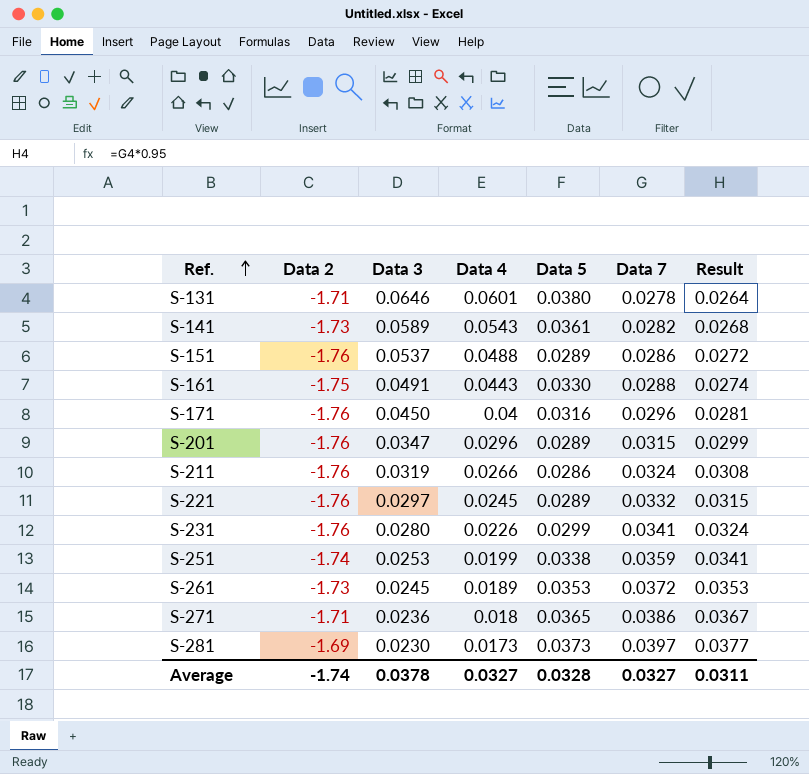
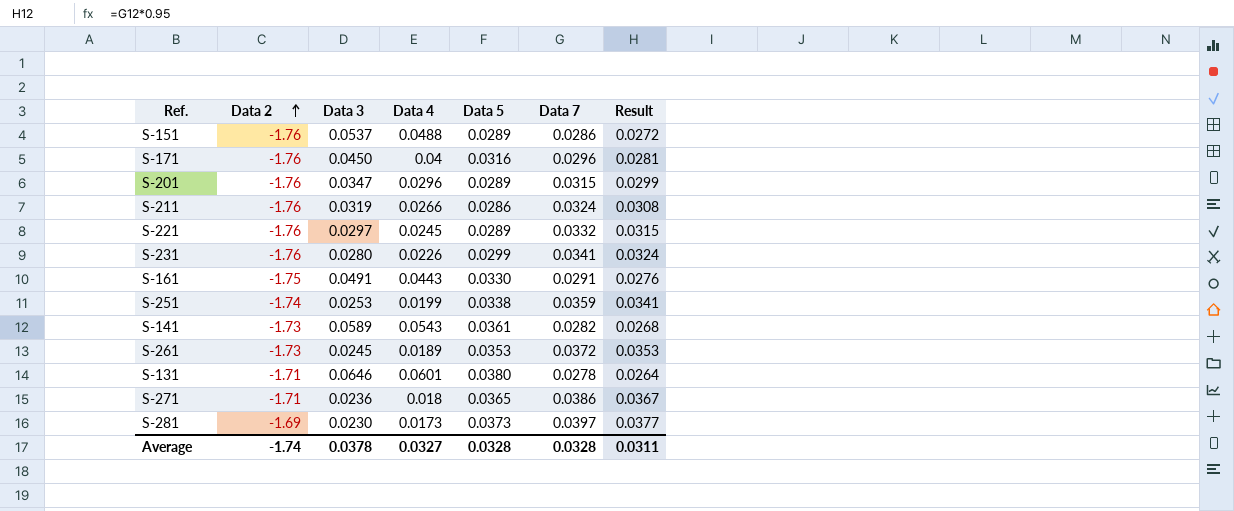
row order: Ref. ascending -> Data 2 ascending
S-161 | Data 7: 0.0288 -> 0.0291
S-161 | Result: 0.0274 -> 0.0276
Average | Data 7: 0.0327 -> 0.0328

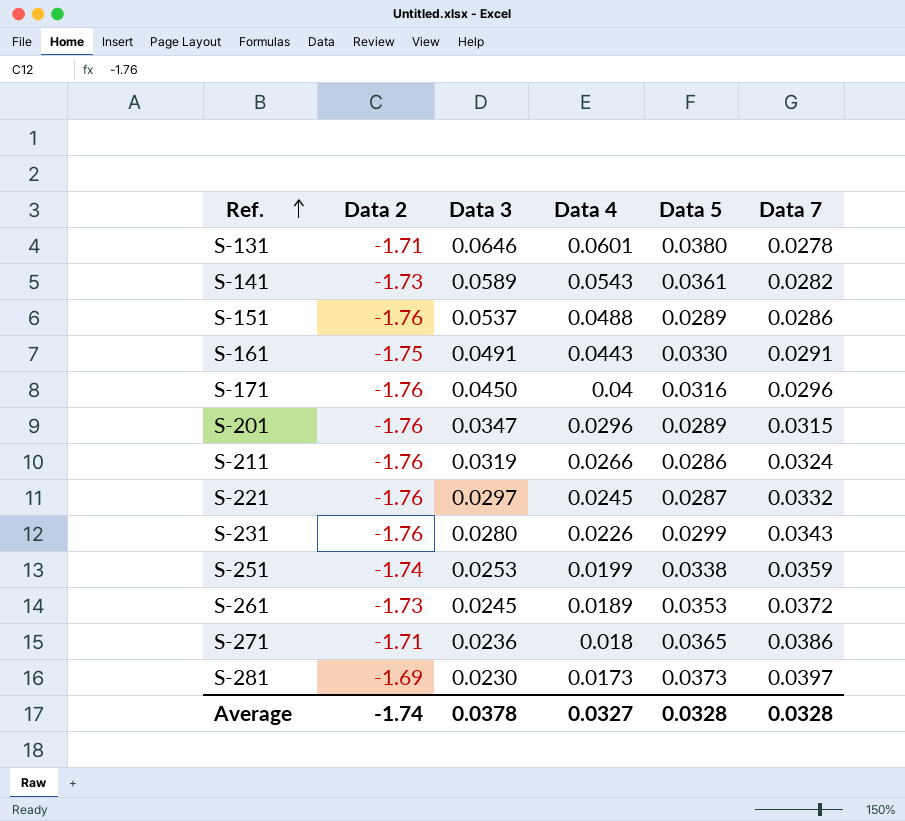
row order: Data 2 ascending -> Ref. ascending
column Result | formula: [Data 7] * 0.95 -> none
S-221 | Data 5: 0.0289 -> 0.0287
S-231 | Data 7: 0.0341 -> 0.0343

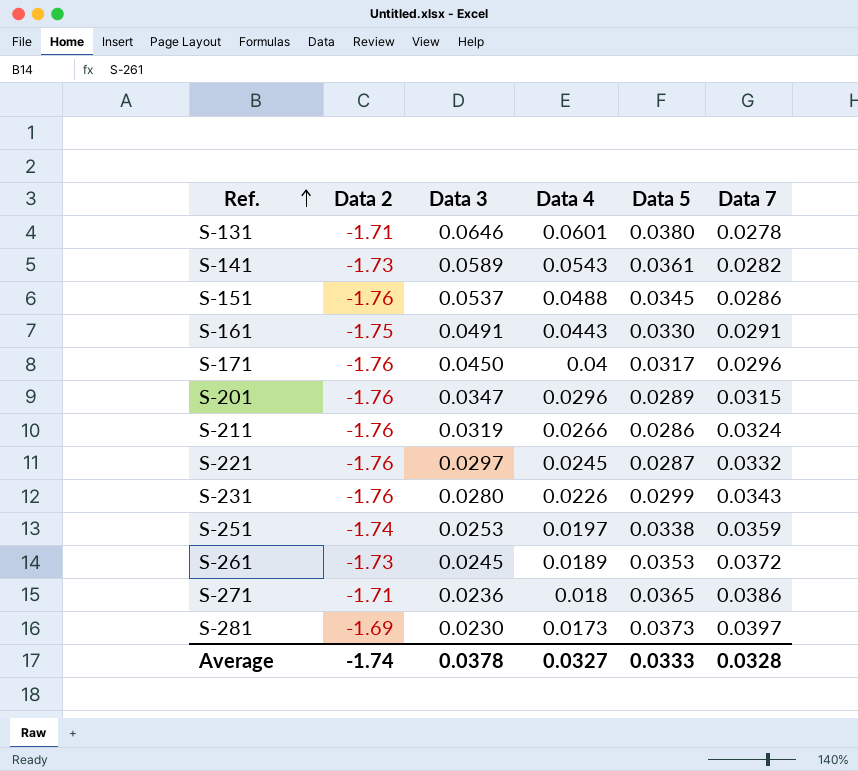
S-151 | Data 5: 0.0289 -> 0.0345
S-171 | Data 5: 0.0316 -> 0.0317
S-251 | Data 4: 0.0199 -> 0.0197
Average | Data 5: 0.0328 -> 0.0333

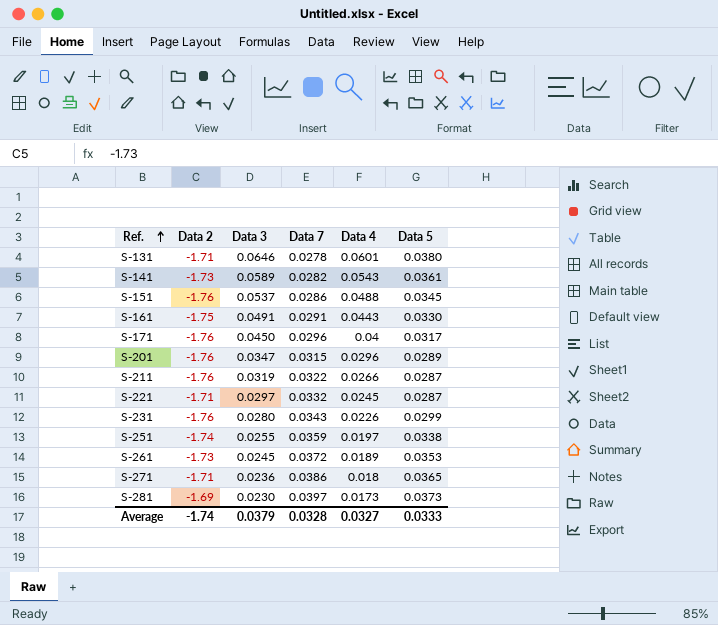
column Data 7 | position: 6 -> 4
S-211 | Data 7: 0.0324 -> 0.0322
S-211 | Data 5: 0.0286 -> 0.0287
S-221 | Data 2: -1.76 -> -1.71
S-251 | Data 3: 0.0253 -> 0.0255
Average | Data 3: 0.0378 -> 0.0379

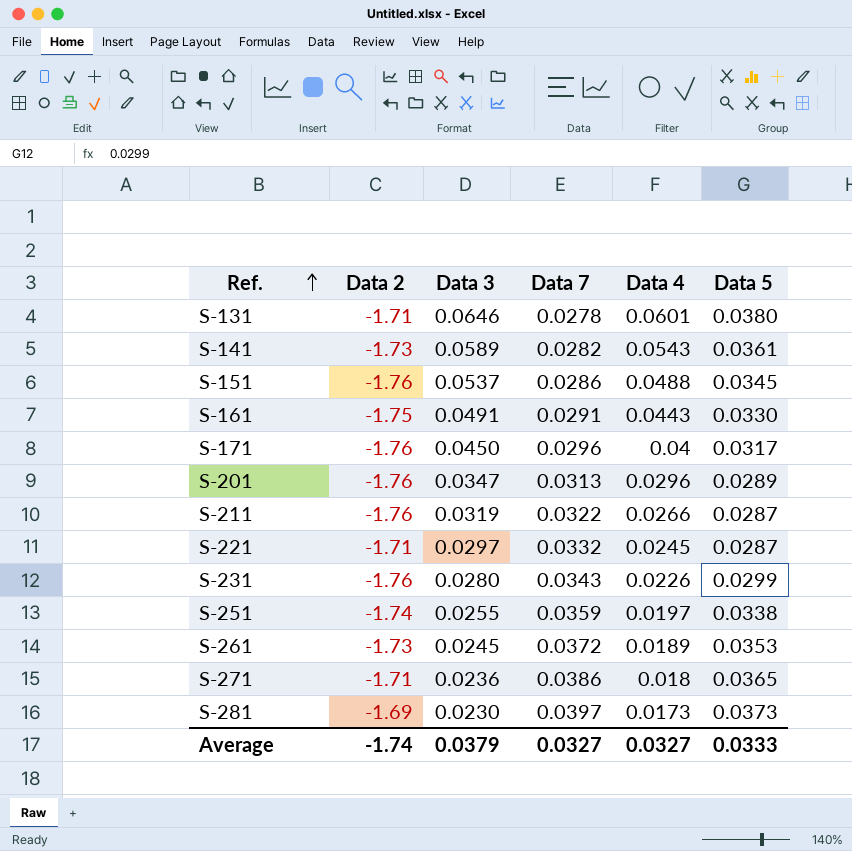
S-201 | Data 7: 0.0315 -> 0.0313
Average | Data 7: 0.0328 -> 0.0327

